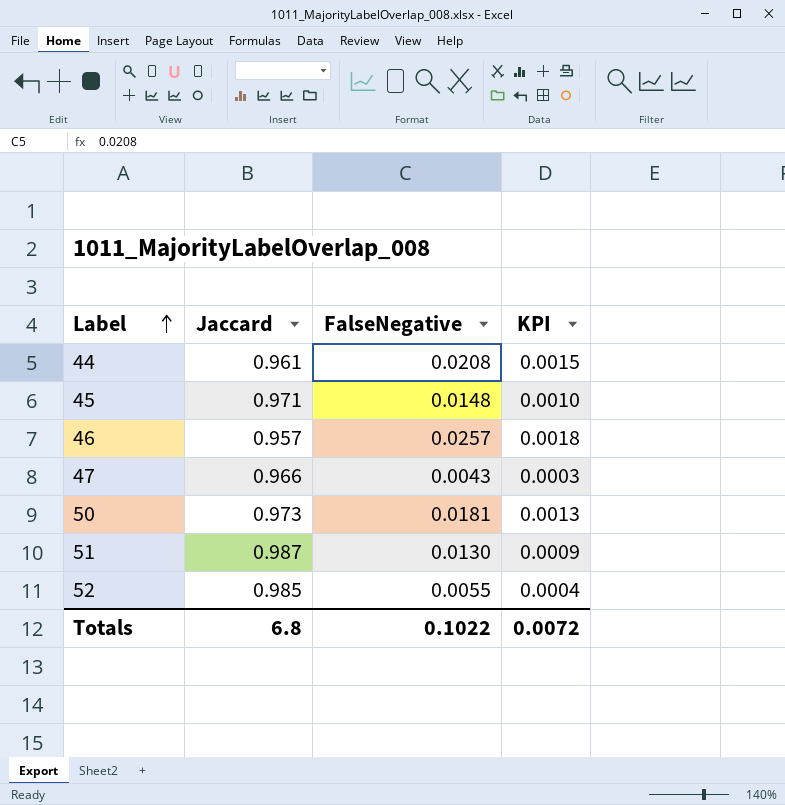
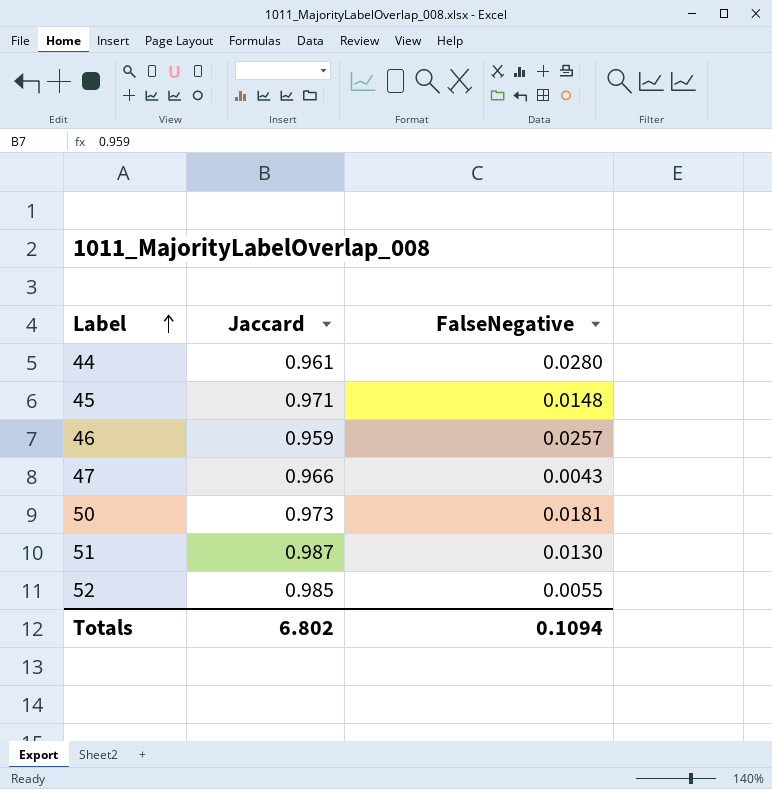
column KPI | formula: [FalseNegative] * 0.07 -> none
44 | FalseNegative: 0.0208 -> 0.0280
46 | Jaccard: 0.957 -> 0.959
Totals | Jaccard: 6.8 -> 6.802
Totals | FalseNegative: 0.1022 -> 0.1094

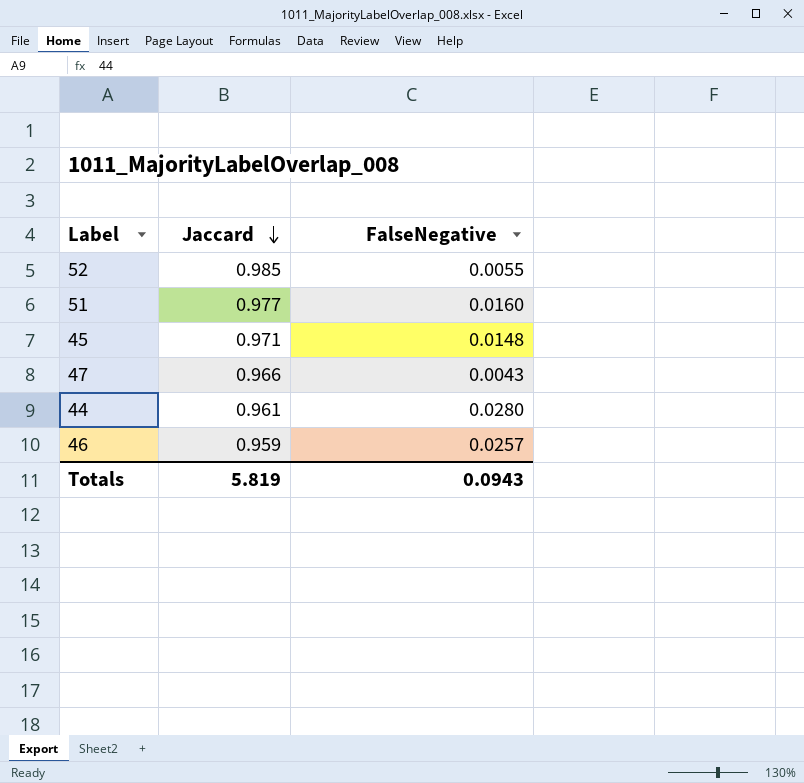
row order: Label ascending -> Jaccard descending
row 50: 0.973 | 0.0181 -> none
51 | Jaccard: 0.987 -> 0.977
51 | FalseNegative: 0.0130 -> 0.0160
Totals | Jaccard: 6.802 -> 5.819
Totals | FalseNegative: 0.1094 -> 0.0943

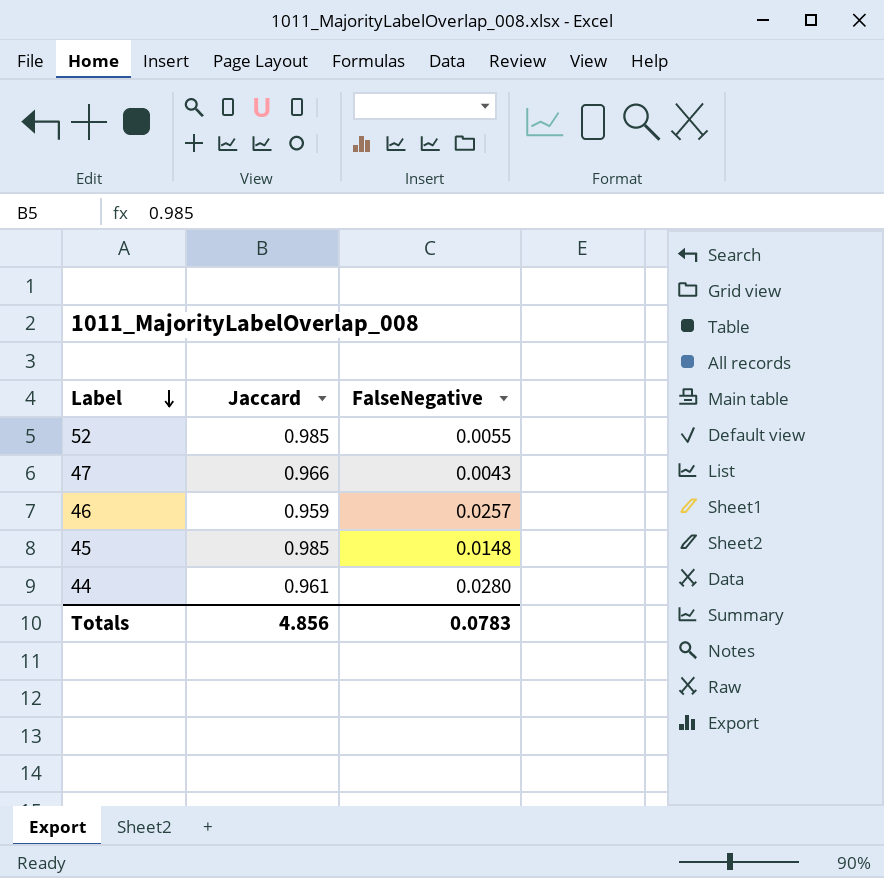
row order: Jaccard descending -> Label descending
row 51: 0.977 | 0.0160 -> none
45 | Jaccard: 0.971 -> 0.985
Totals | Jaccard: 5.819 -> 4.856
Totals | FalseNegative: 0.0943 -> 0.0783

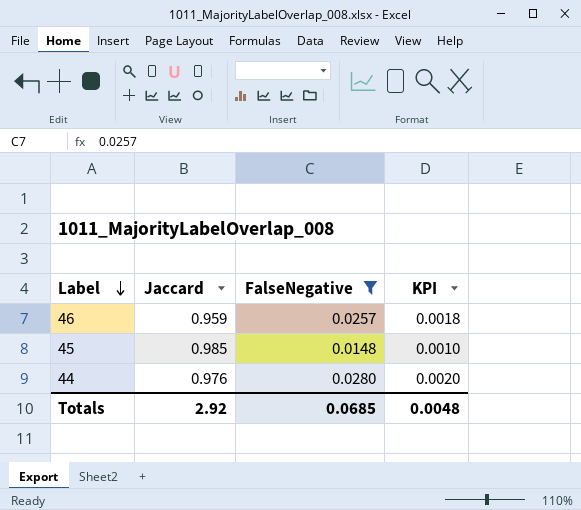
filter: none -> FalseNegative >= 0.0148
column KPI | formula: none -> [FalseNegative] * 0.07
44 | Jaccard: 0.961 -> 0.976
Totals | Jaccard: 4.856 -> 2.92
Totals | FalseNegative: 0.0783 -> 0.0685

